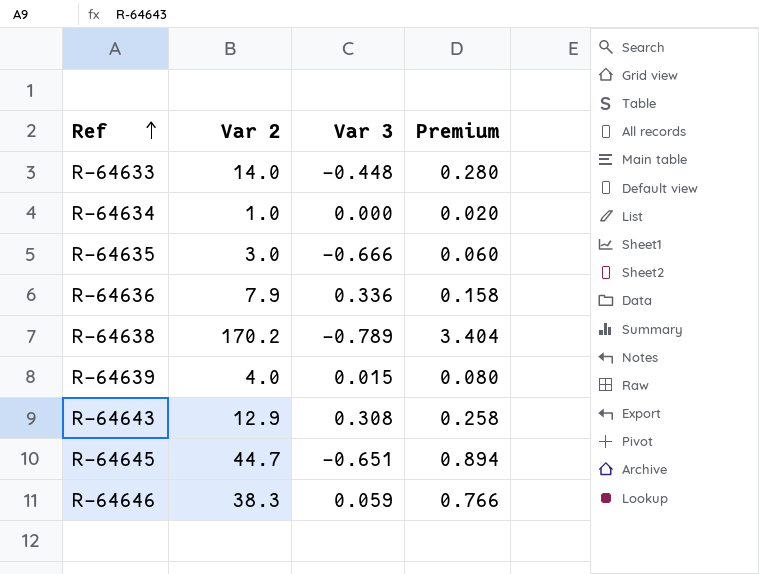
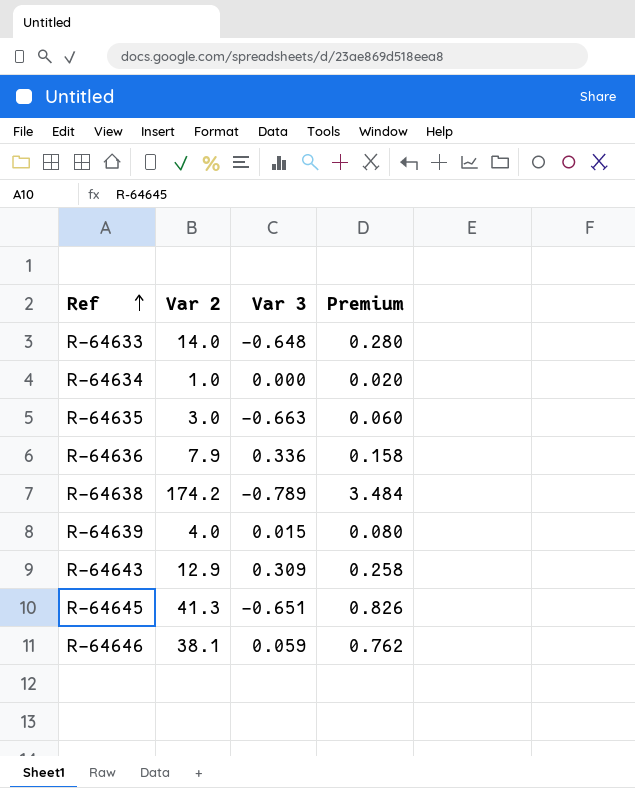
R-64633 | Var 3: -0.448 -> -0.648
R-64635 | Var 3: -0.666 -> -0.663
R-64638 | Var 2: 170.2 -> 174.2
R-64638 | Premium: 3.404 -> 3.484
R-64643 | Var 3: 0.308 -> 0.309
R-64645 | Var 2: 44.7 -> 41.3
R-64645 | Premium: 0.894 -> 0.826
R-64646 | Var 2: 38.3 -> 38.1
R-64646 | Premium: 0.766 -> 0.762

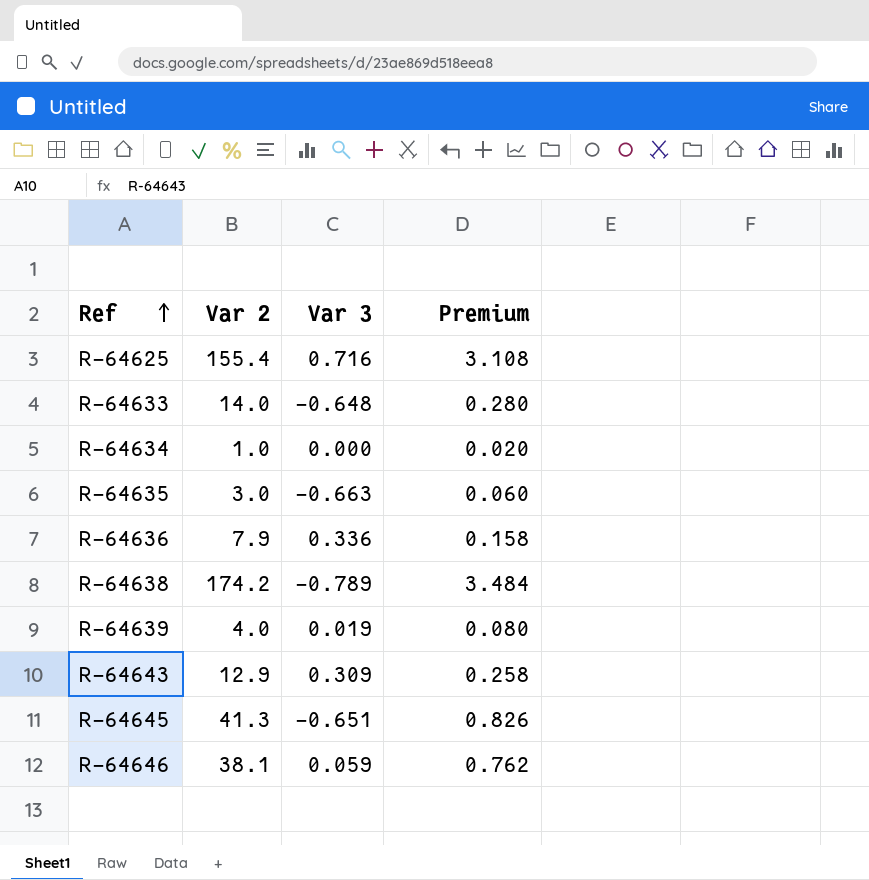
row R-64625: none -> 155.4 | 0.716 | 3.108
R-64639 | Var 3: 0.015 -> 0.019

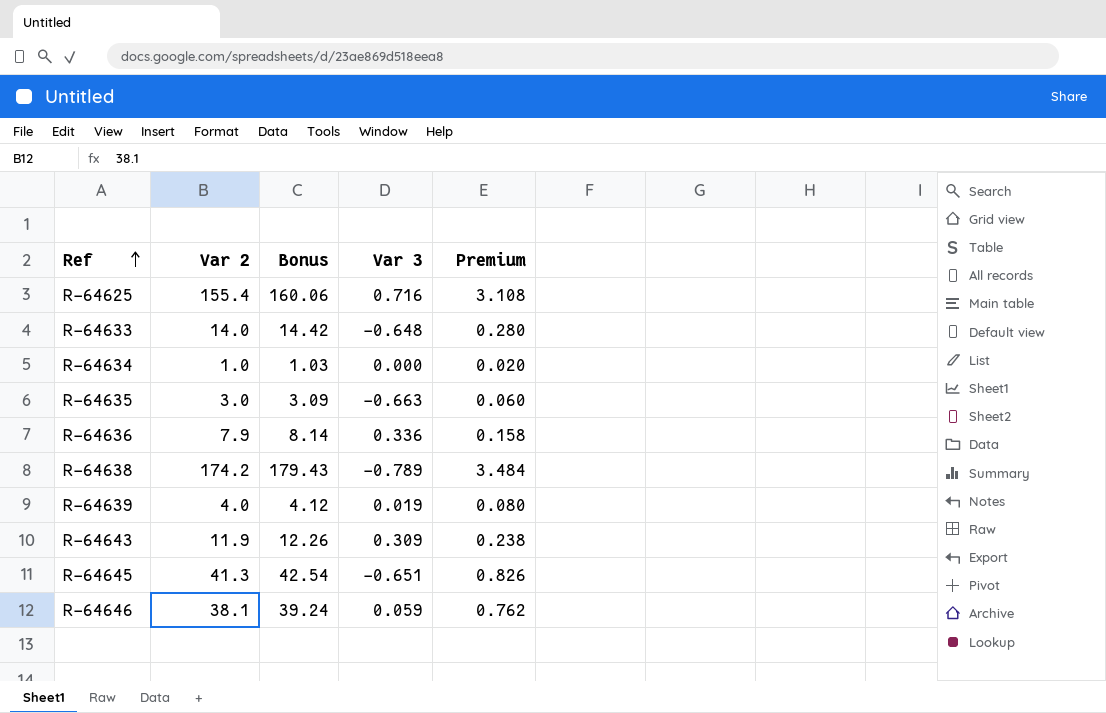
column Bonus | formula: none -> [Var 2] * 1.03
R-64643 | Var 2: 12.9 -> 11.9
R-64643 | Premium: 0.258 -> 0.238

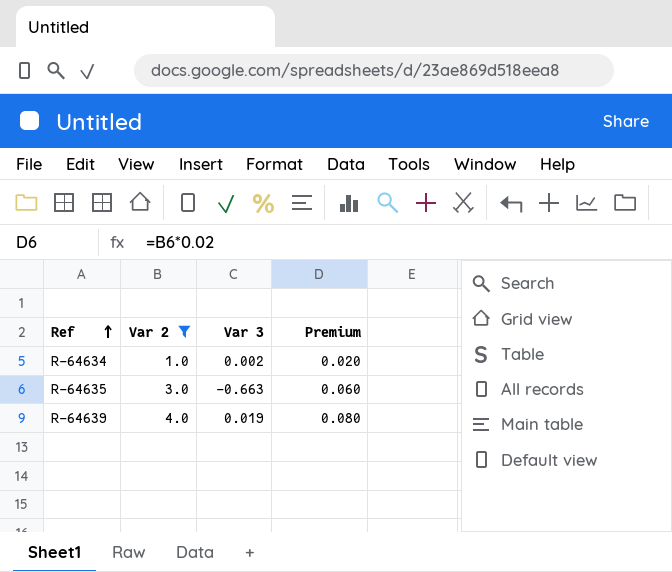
filter: none -> Var 2 <= 4.0
column Bonus | formula: [Var 2] * 1.03 -> none
R-64634 | Var 3: 0.000 -> 0.002

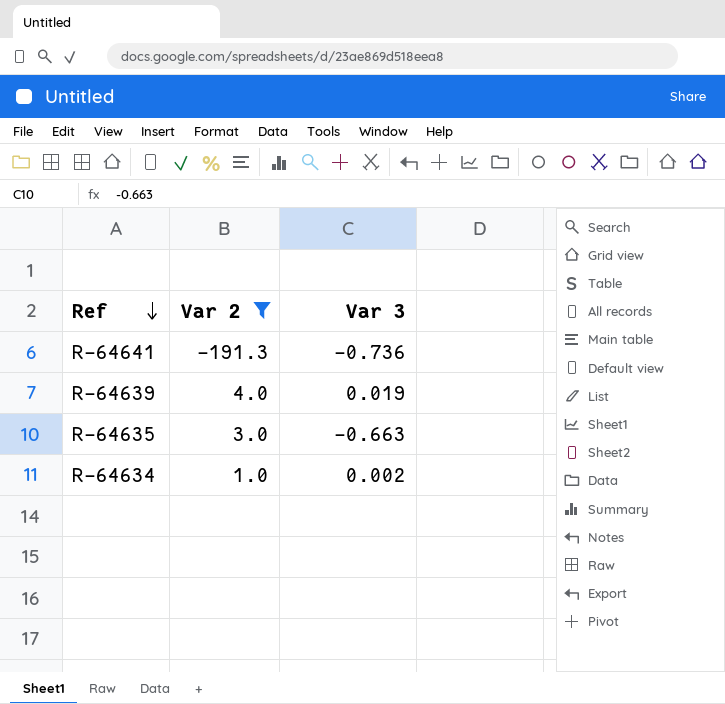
row order: Ref ascending -> Ref descending
column Premium | formula: [Var 2] * 0.02 -> none
row R-64641: none -> -191.3 | -0.736

